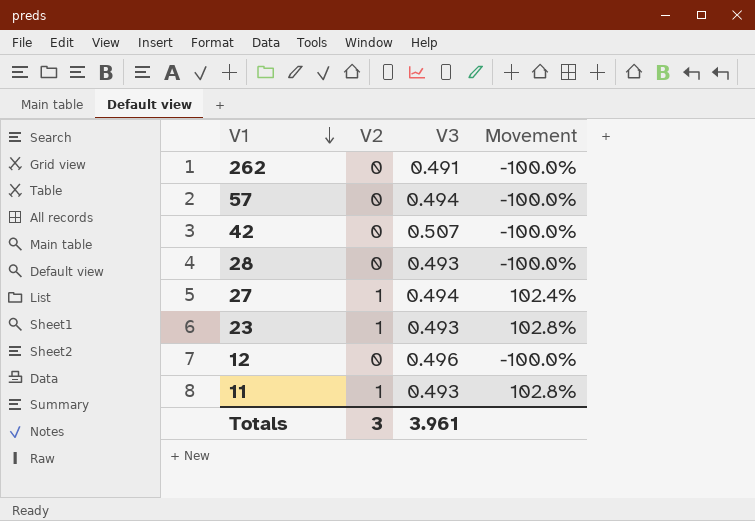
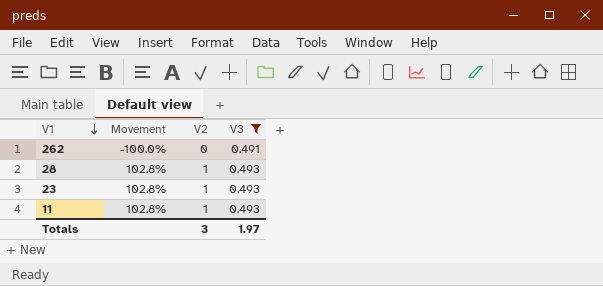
filter: none -> V3 <= 0.493
column Movement | position: 4 -> 2
28 | Movement: -100.0% -> 102.8%
28 | V2: 0 -> 1
Totals | V3: 3.961 -> 1.97

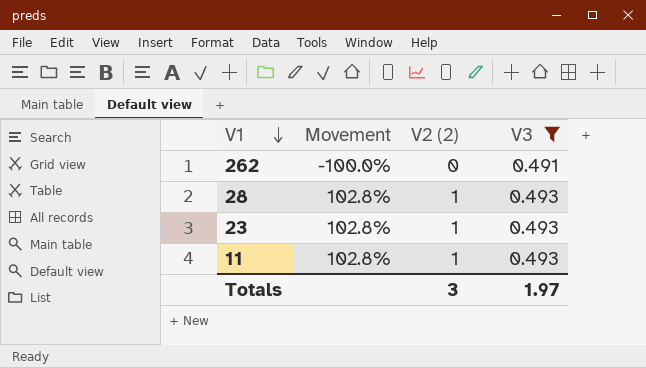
column name: V2 -> V2 (2)

